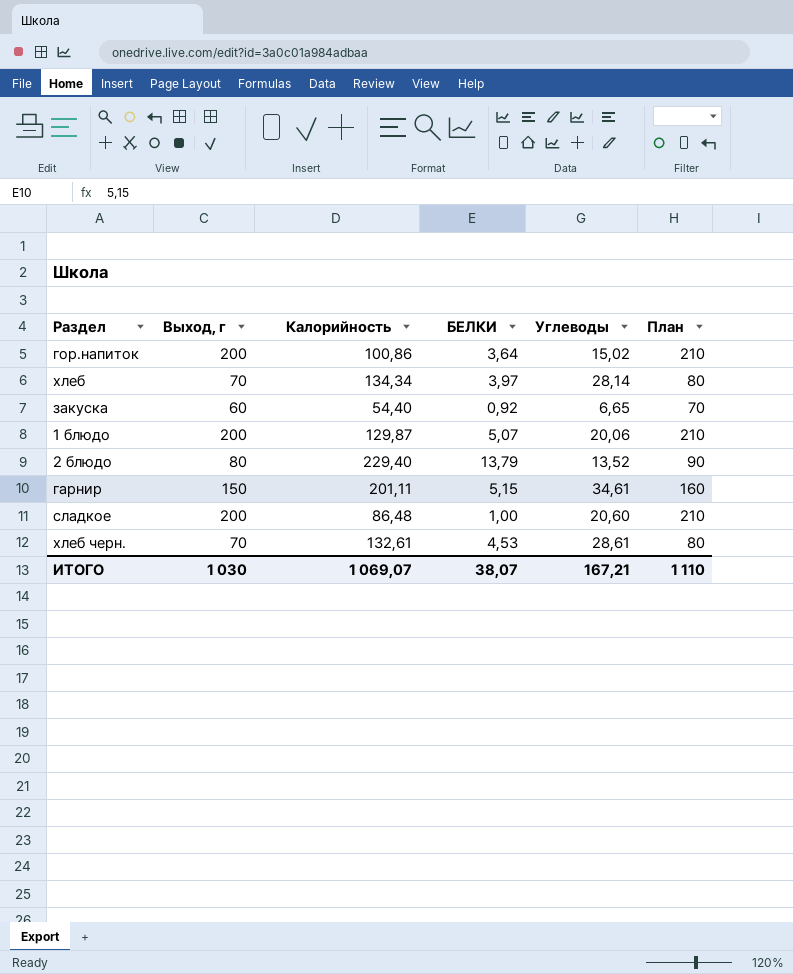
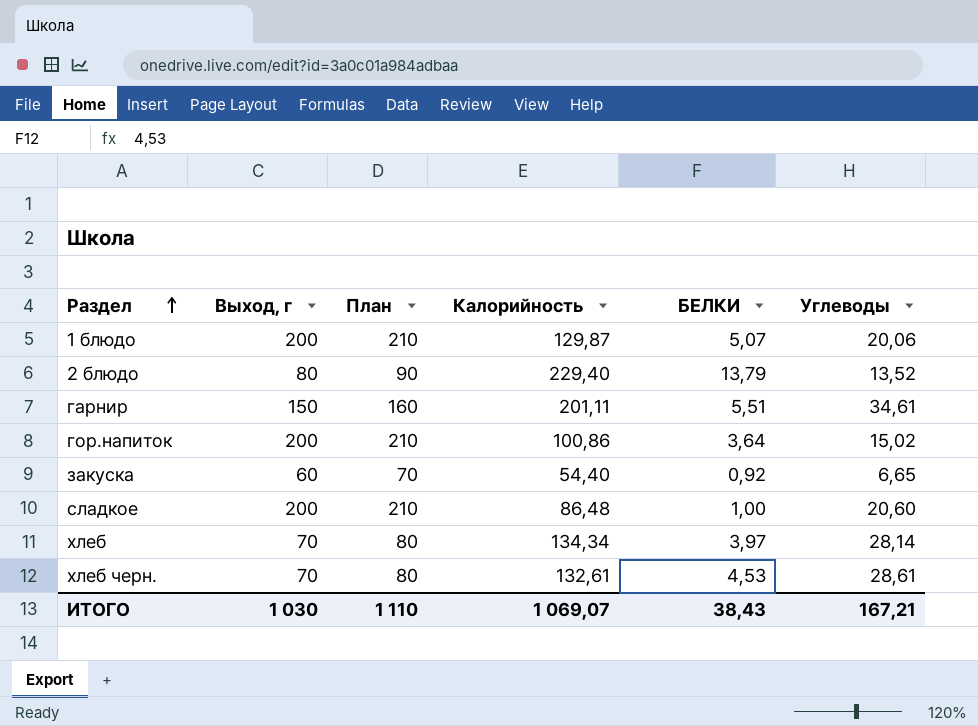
row order: none -> Раздел ascending
column План | position: 6 -> 3
гарнир | БЕЛКИ: 5,15 -> 5,51
ИТОГО | БЕЛКИ: 38,07 -> 38,43

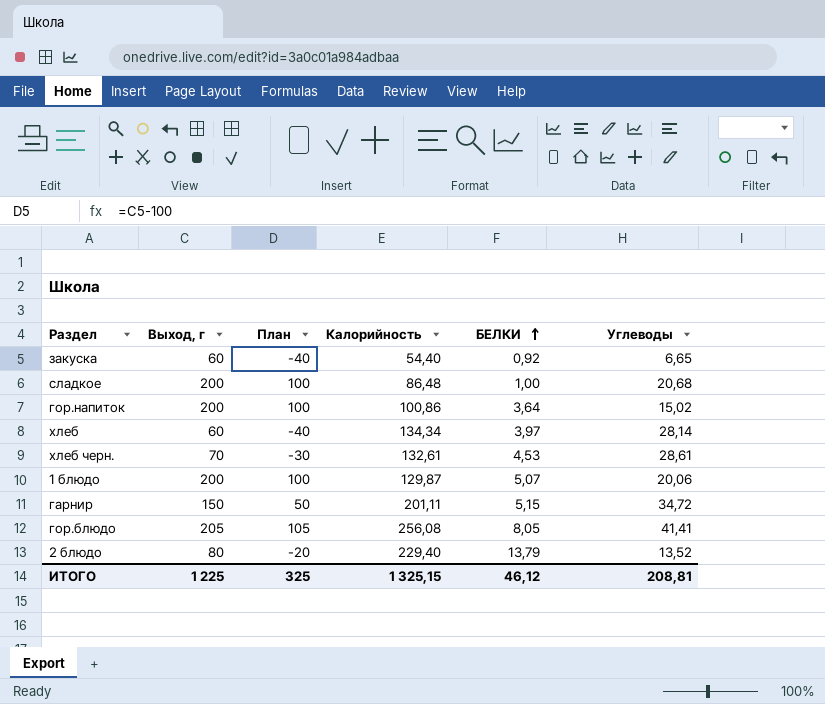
row order: Раздел ascending -> БЕЛКИ ascending
column План | formula: [Выход, г] + 10 -> [Выход, г] - 100
сладкое | Углеводы: 20,60 -> 20,68
хлеб | Выход, г: 70 -> 60
гарнир | БЕЛКИ: 5,51 -> 5,15
гарнир | Углеводы: 34,61 -> 34,72
row гор.блюдо: none -> 205 | 105 | 256,08 | 8,05 | 41,41
ИТОГО | Выход, г: 1 030 -> 1 225
ИТОГО | План: 1 110 -> 325
ИТОГО | Калорийность: 1 069,07 -> 1 325,15
ИТОГО | БЕЛКИ: 38,43 -> 46,12
ИТОГО | Углеводы: 167,21 -> 208,81

